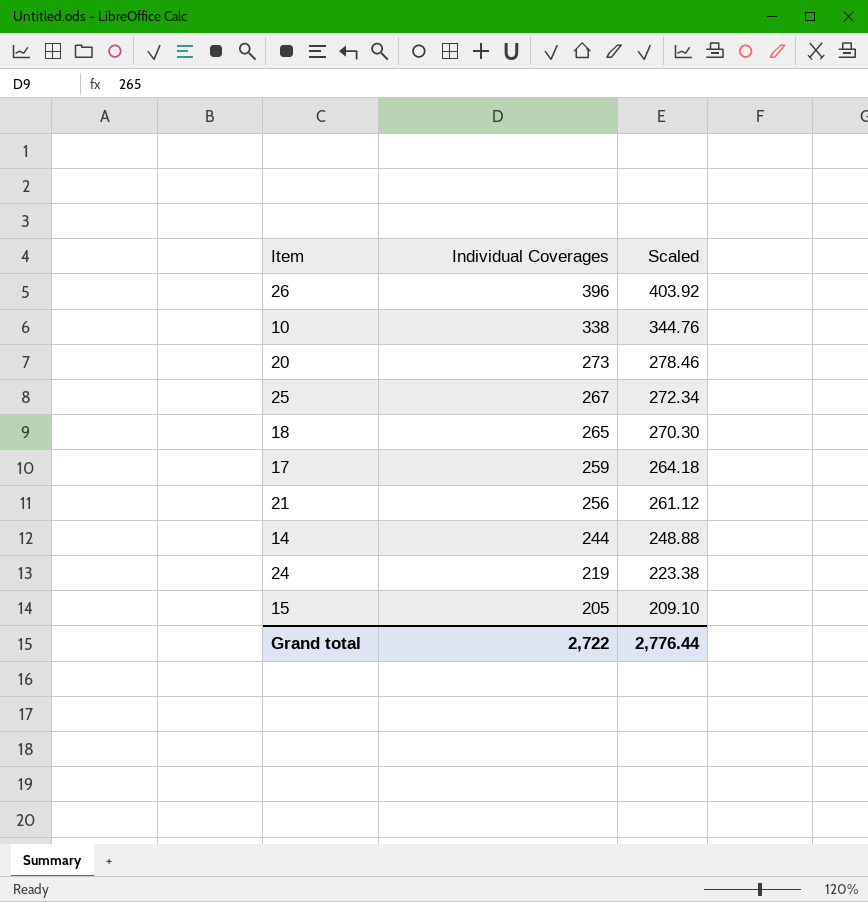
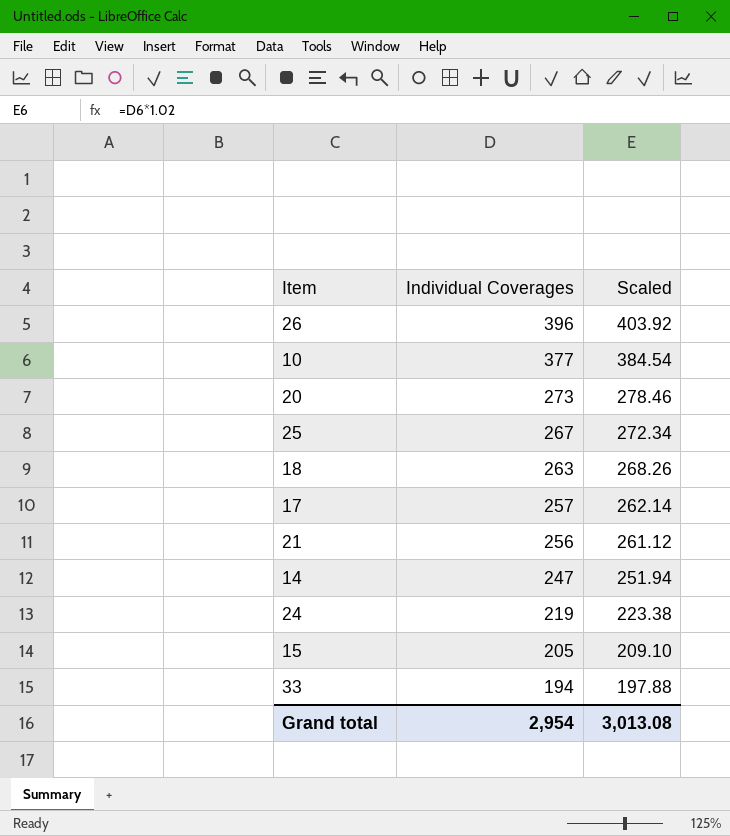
10 | Individual Coverages: 338 -> 377
10 | Scaled: 344.76 -> 384.54
18 | Individual Coverages: 265 -> 263
18 | Scaled: 270.30 -> 268.26
17 | Individual Coverages: 259 -> 257
17 | Scaled: 264.18 -> 262.14
14 | Individual Coverages: 244 -> 247
14 | Scaled: 248.88 -> 251.94
row 33: none -> 194 | 197.88
Grand total | Individual Coverages: 2,722 -> 2,954
Grand total | Scaled: 2,776.44 -> 3,013.08

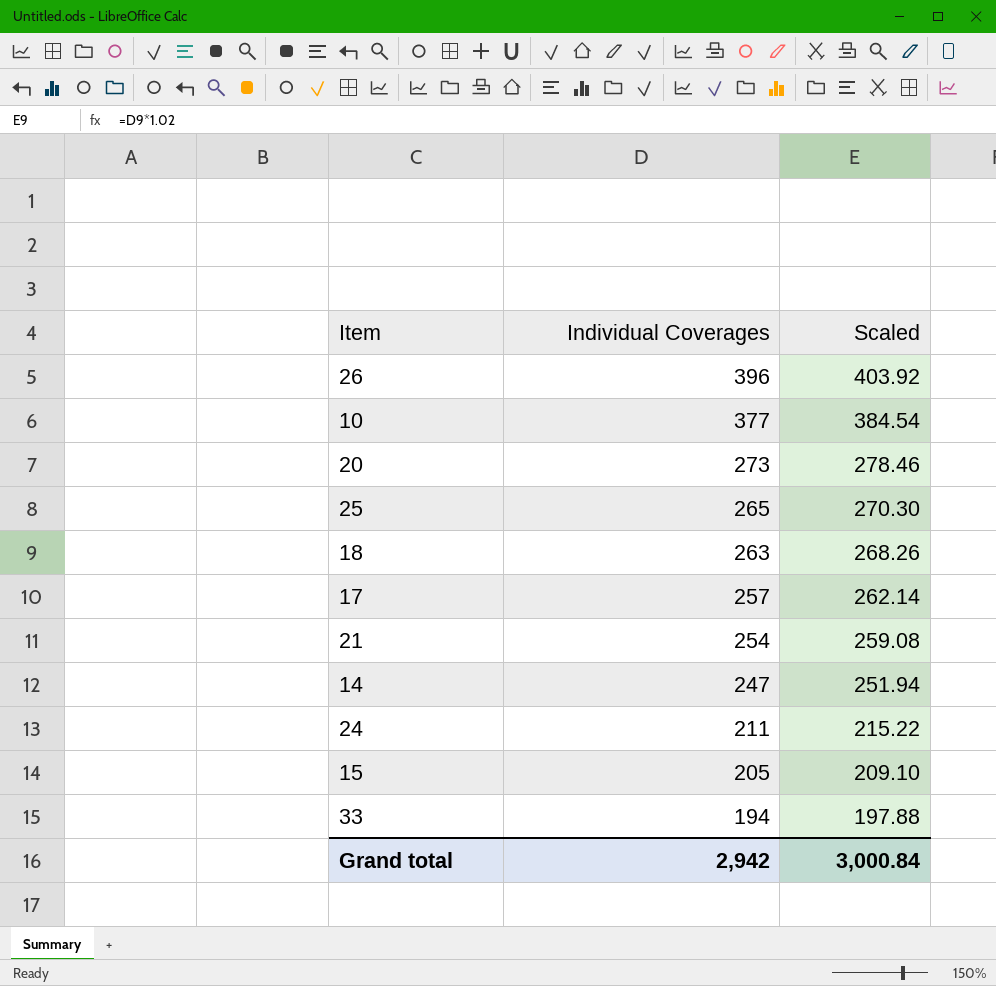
25 | Individual Coverages: 267 -> 265
25 | Scaled: 272.34 -> 270.30
21 | Individual Coverages: 256 -> 254
21 | Scaled: 261.12 -> 259.08
24 | Individual Coverages: 219 -> 211
24 | Scaled: 223.38 -> 215.22
Grand total | Individual Coverages: 2,954 -> 2,942
Grand total | Scaled: 3,013.08 -> 3,000.84

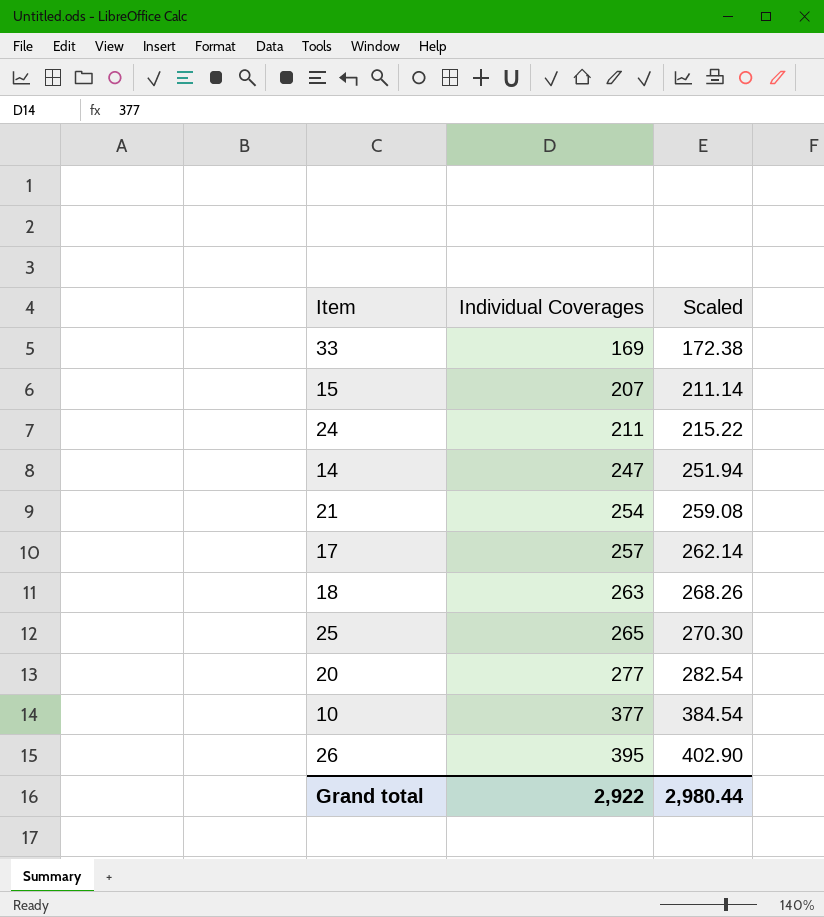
row order: Individual Coverages descending -> Individual Coverages ascending
33 | Individual Coverages: 194 -> 169
33 | Scaled: 197.88 -> 172.38
15 | Individual Coverages: 205 -> 207
15 | Scaled: 209.10 -> 211.14
20 | Individual Coverages: 273 -> 277
20 | Scaled: 278.46 -> 282.54
26 | Individual Coverages: 396 -> 395
26 | Scaled: 403.92 -> 402.90
Grand total | Individual Coverages: 2,942 -> 2,922
Grand total | Scaled: 3,000.84 -> 2,980.44

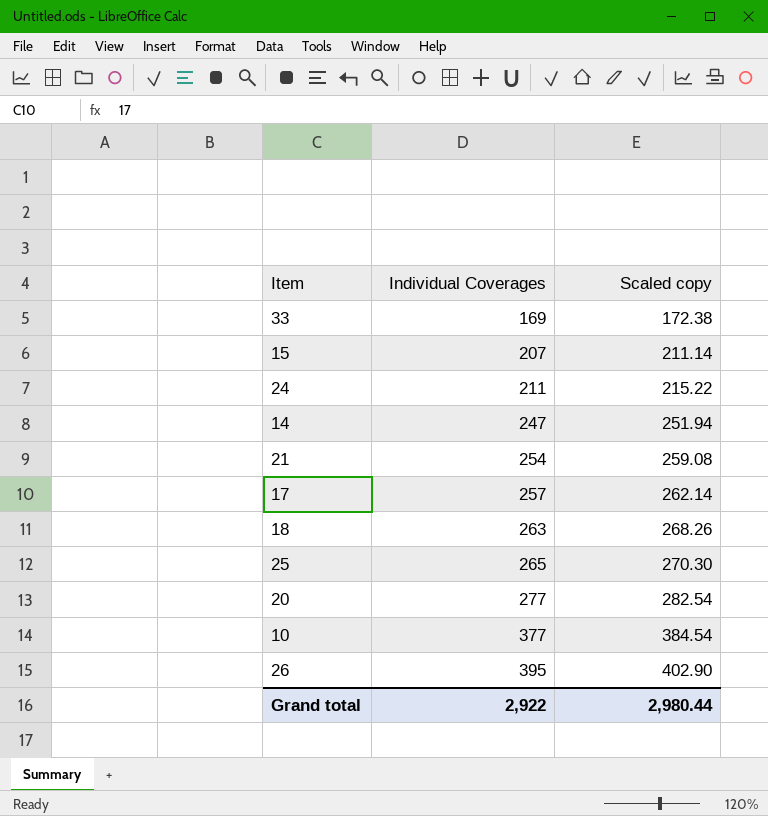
column name: Scaled -> Scaled copy

